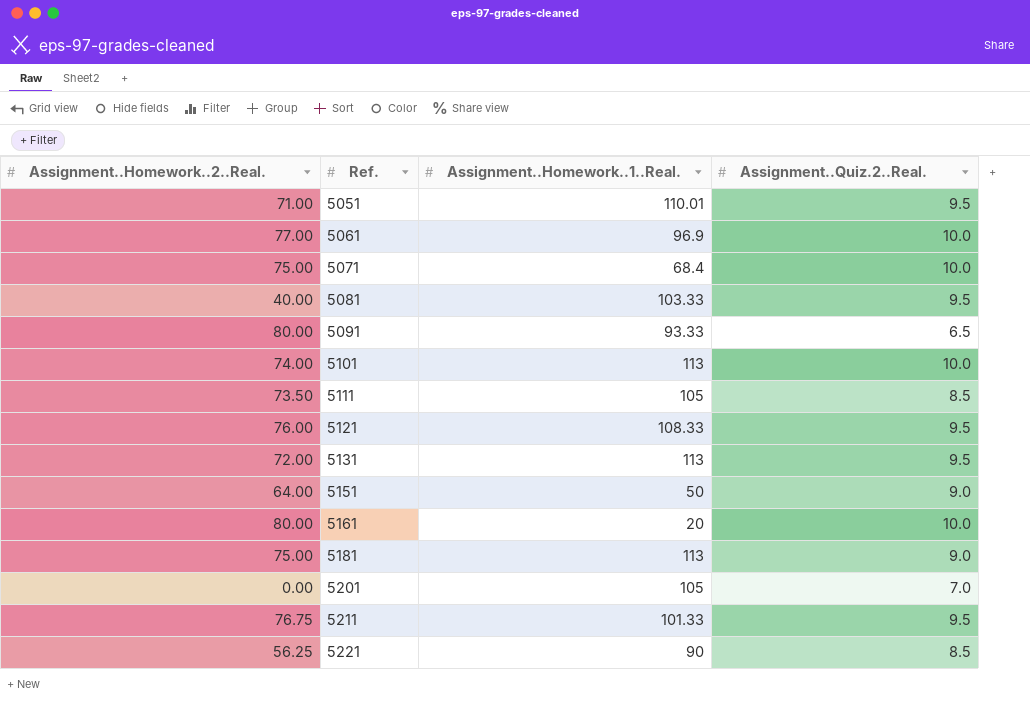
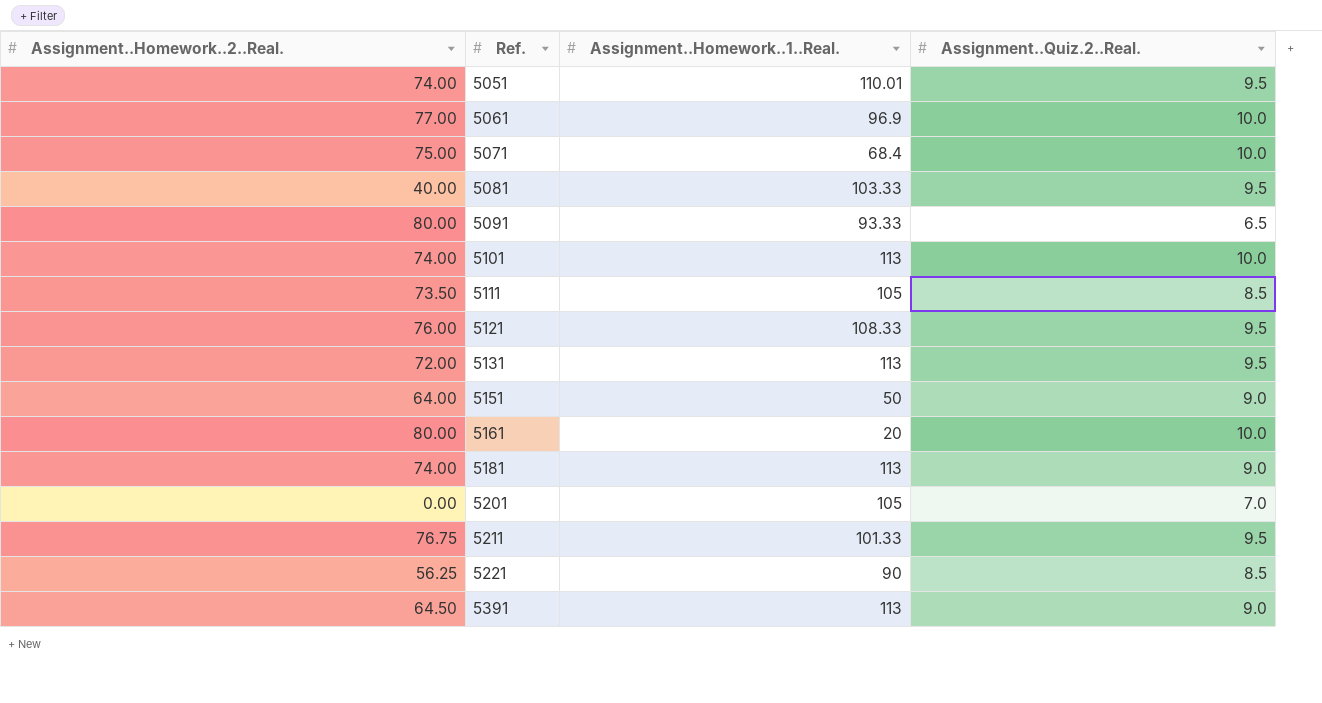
5051 | Assignment..Homework..2..Real.: 71.00 -> 74.00
5181 | Assignment..Homework..2..Real.: 75.00 -> 74.00
row 5391: none -> 64.50 | 113 | 9.0

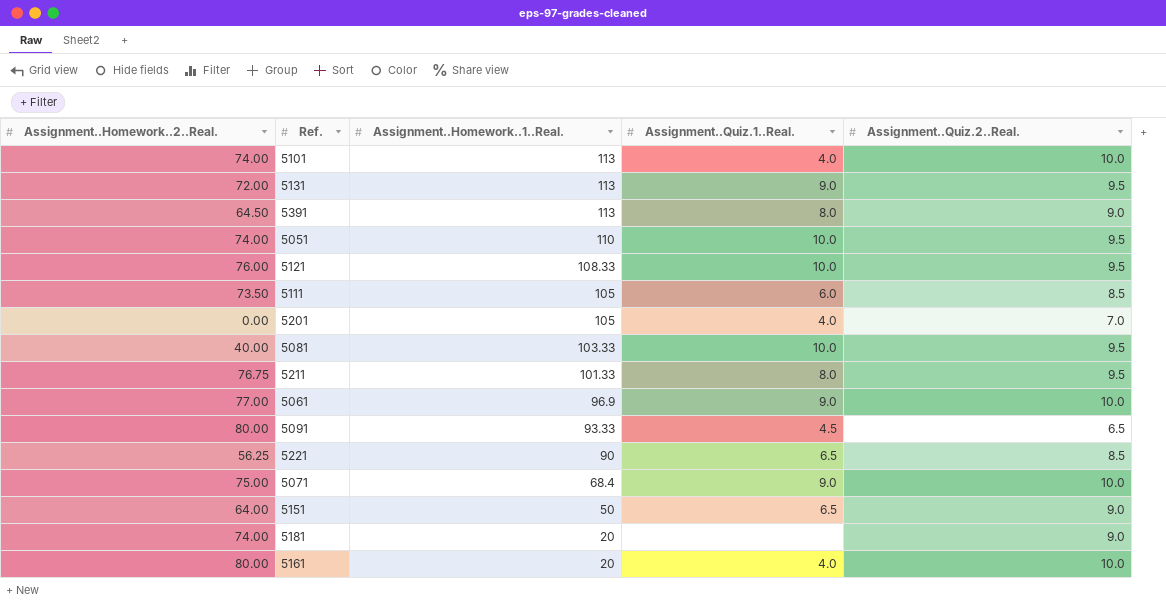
row order: Ref. ascending -> Assignment..Homework..1..Real. descending
column Assignment..Quiz.1..Real. | position: none -> 4
5051 | Assignment..Homework..1..Real.: 110.01 -> 110
5181 | Assignment..Homework..1..Real.: 113 -> 20

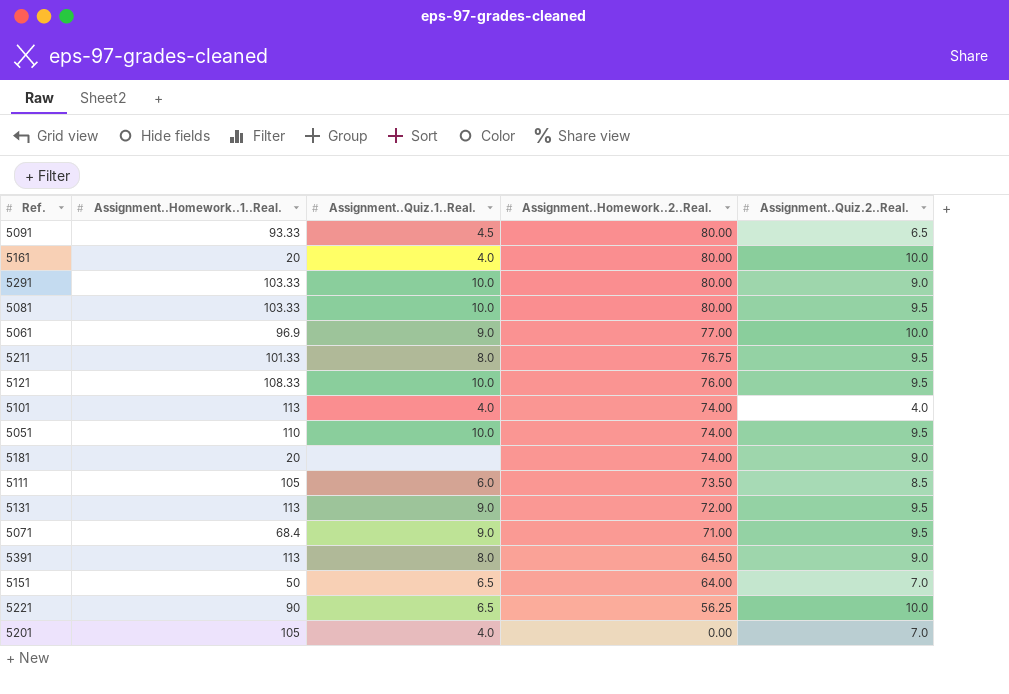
row order: Assignment..Homework..1..Real. descending -> Assignment..Homework..2..Real. descending
column Assignment..Homework..2..Real. | position: 1 -> 4
row 5291: none -> 103.33 | 10.0 | 80.00 | 9.0
5081 | Assignment..Homework..2..Real.: 40.00 -> 80.00
5101 | Assignment..Quiz.2..Real.: 10.0 -> 4.0
5071 | Assignment..Homework..2..Real.: 75.00 -> 71.00
5071 | Assignment..Quiz.2..Real.: 10.0 -> 9.5
5151 | Assignment..Quiz.2..Real.: 9.0 -> 7.0
5221 | Assignment..Quiz.2..Real.: 8.5 -> 10.0

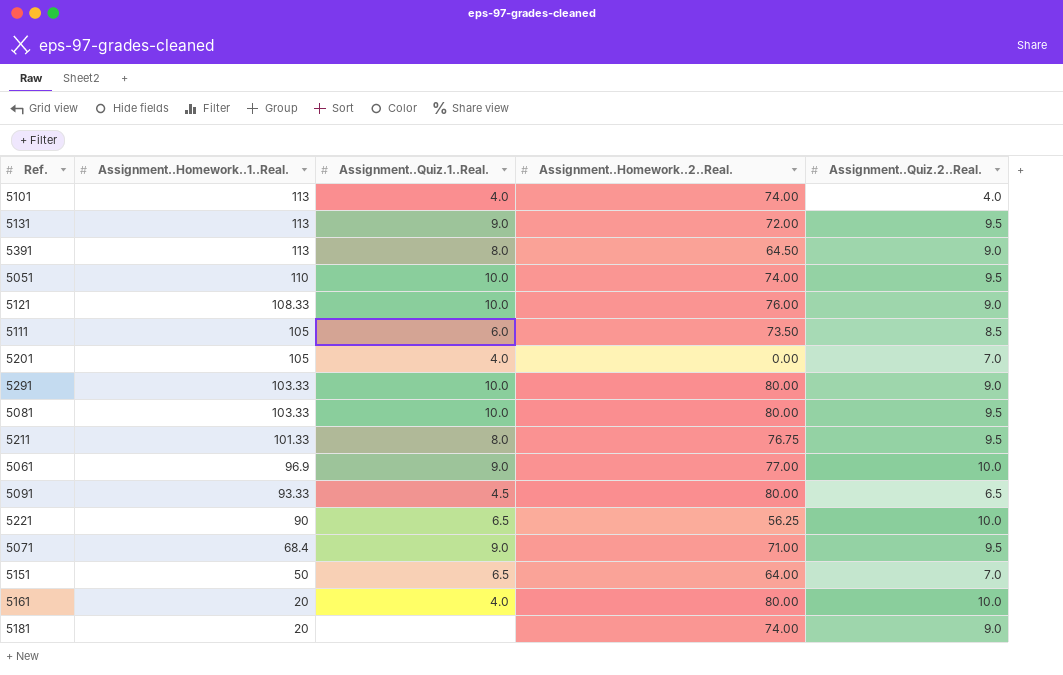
row order: Assignment..Homework..2..Real. descending -> Assignment..Homework..1..Real. descending
5121 | Assignment..Quiz.2..Real.: 9.5 -> 9.0

